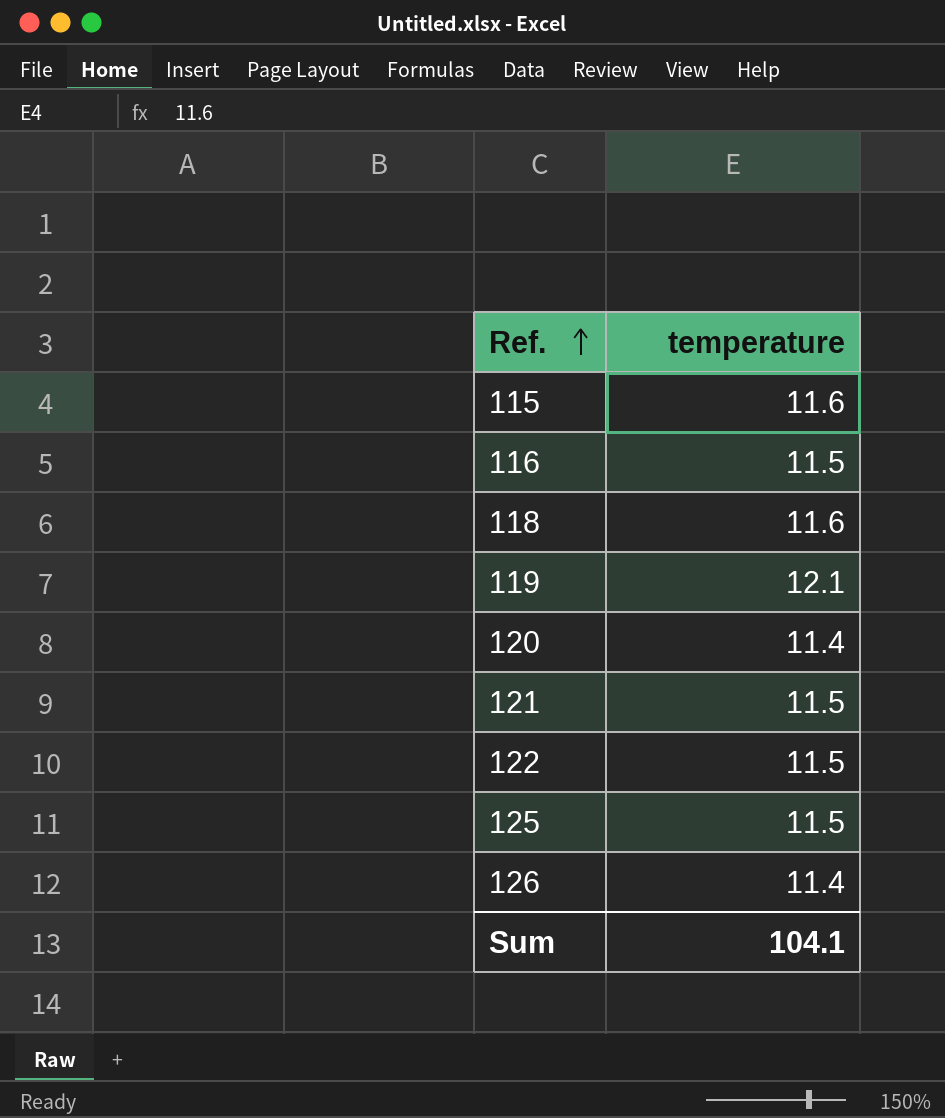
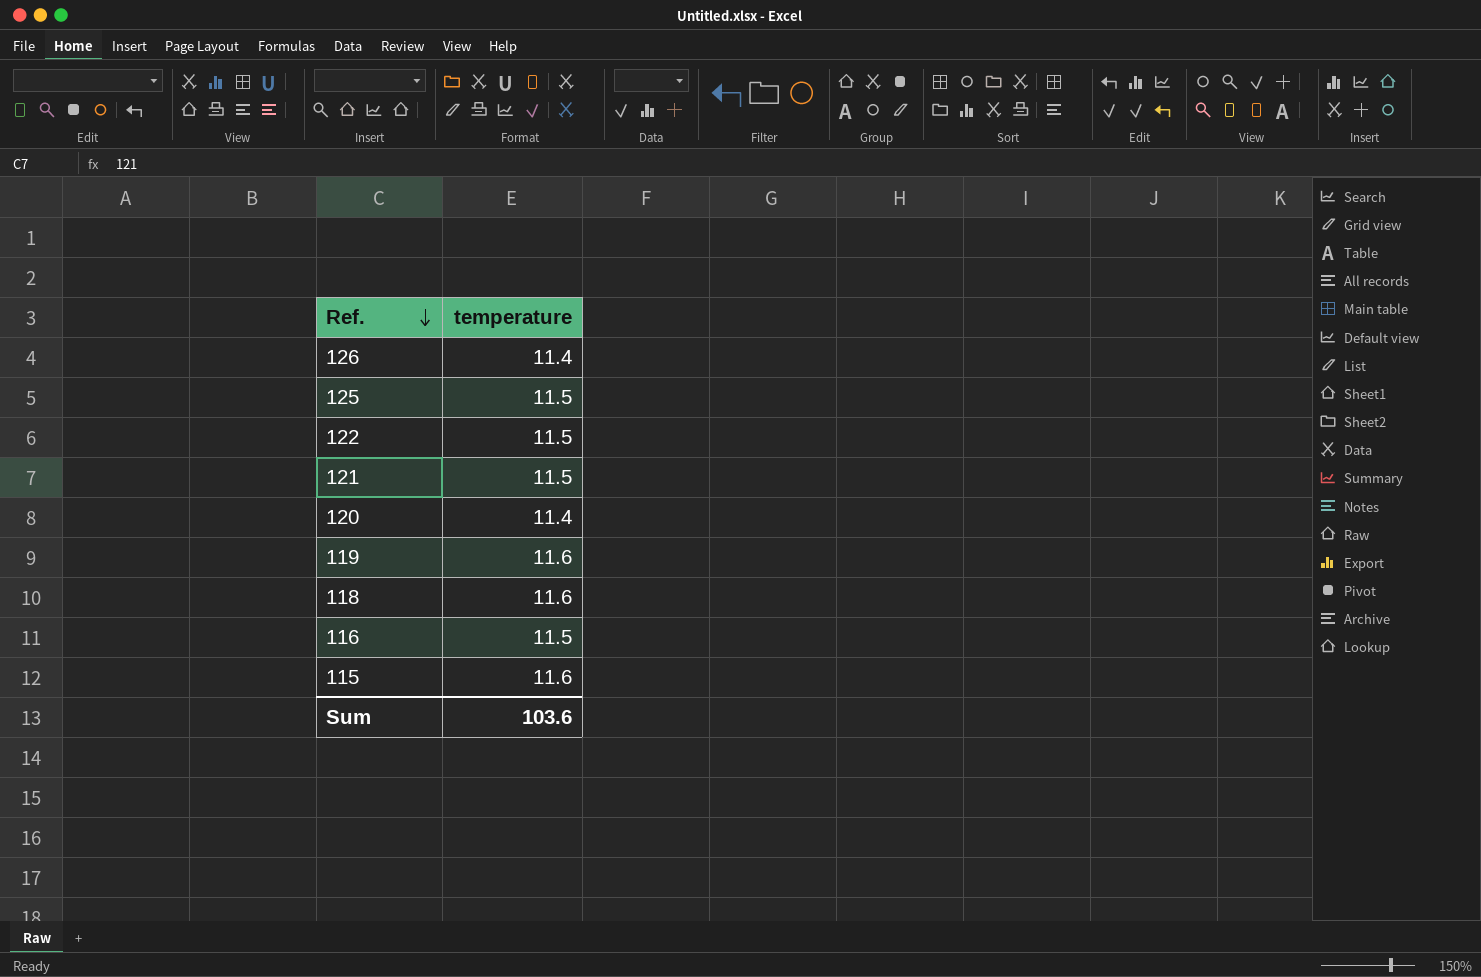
row order: Ref. ascending -> Ref. descending
119 | temperature: 12.1 -> 11.6
Sum | temperature: 104.1 -> 103.6

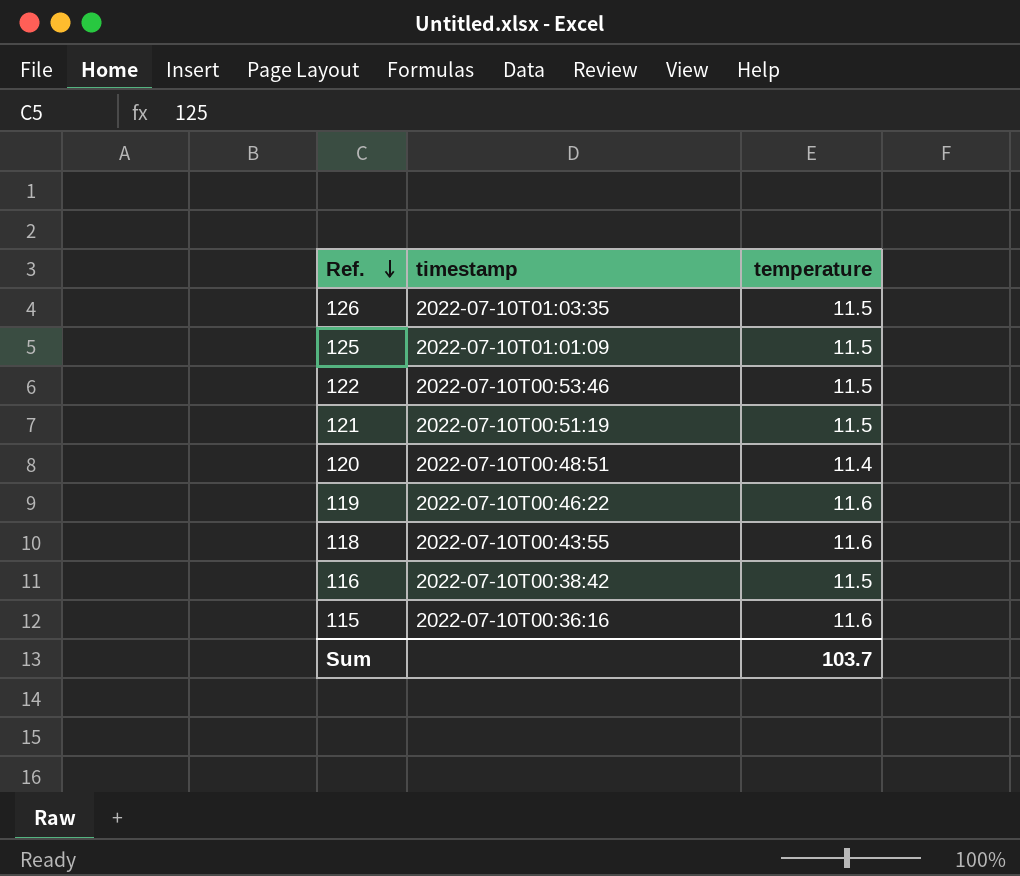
column timestamp | position: none -> 2
126 | temperature: 11.4 -> 11.5
Sum | temperature: 103.6 -> 103.7

